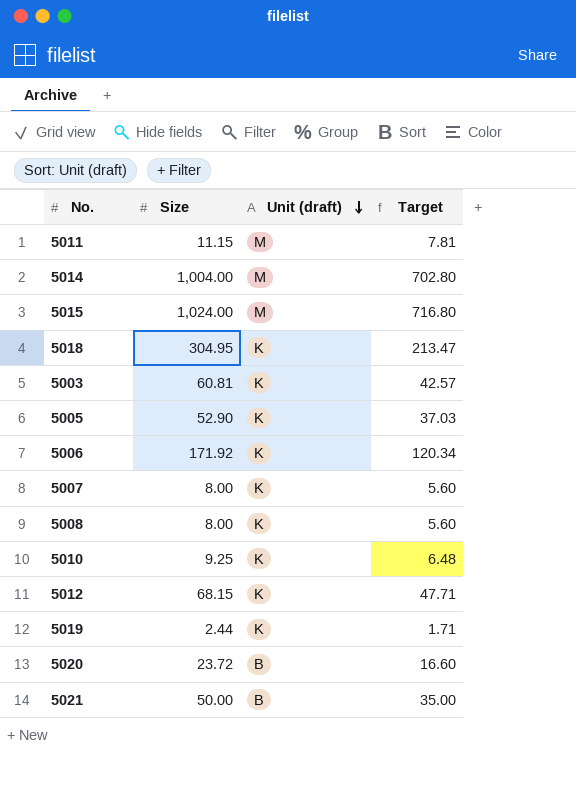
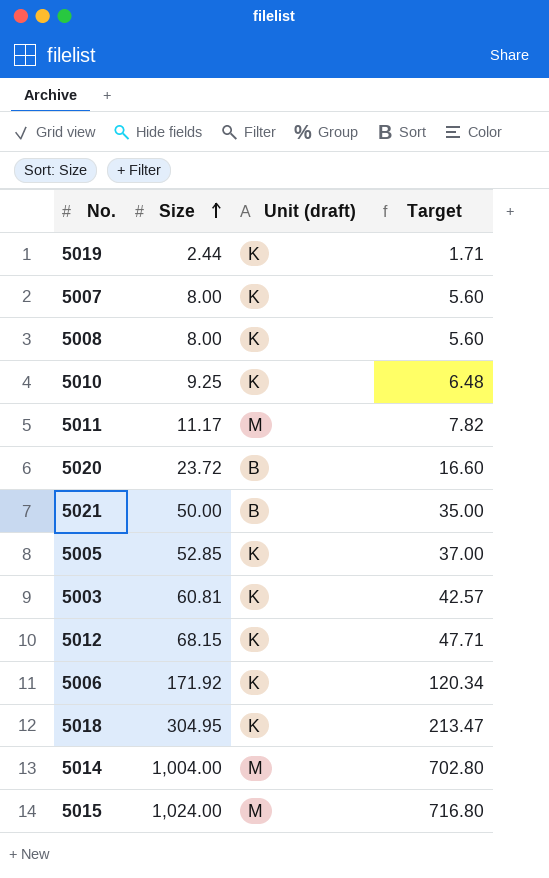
row order: Unit (draft) descending -> Size ascending
5011 | Size: 11.15 -> 11.17
5011 | Target: 7.81 -> 7.82
5005 | Size: 52.90 -> 52.85
5005 | Target: 37.03 -> 37.00

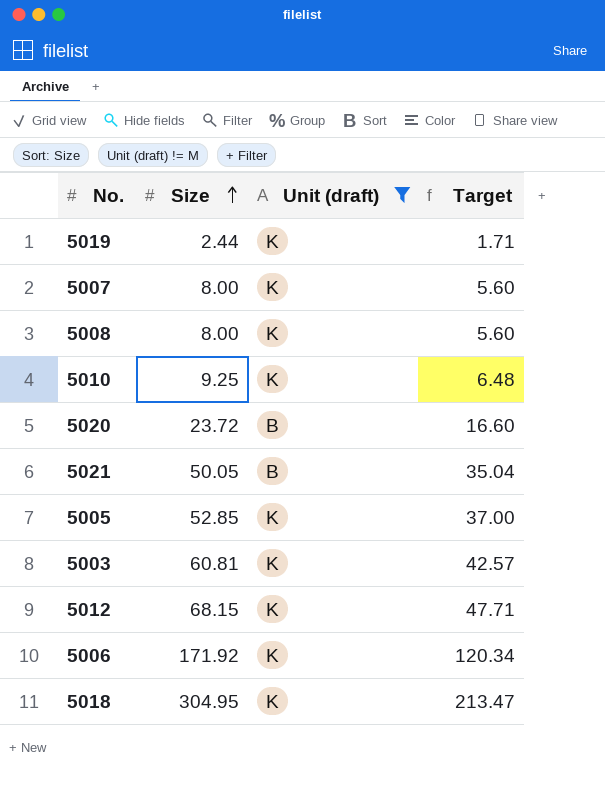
filter: none -> Unit (draft) != M
5021 | Size: 50.00 -> 50.05
5021 | Target: 35.00 -> 35.04

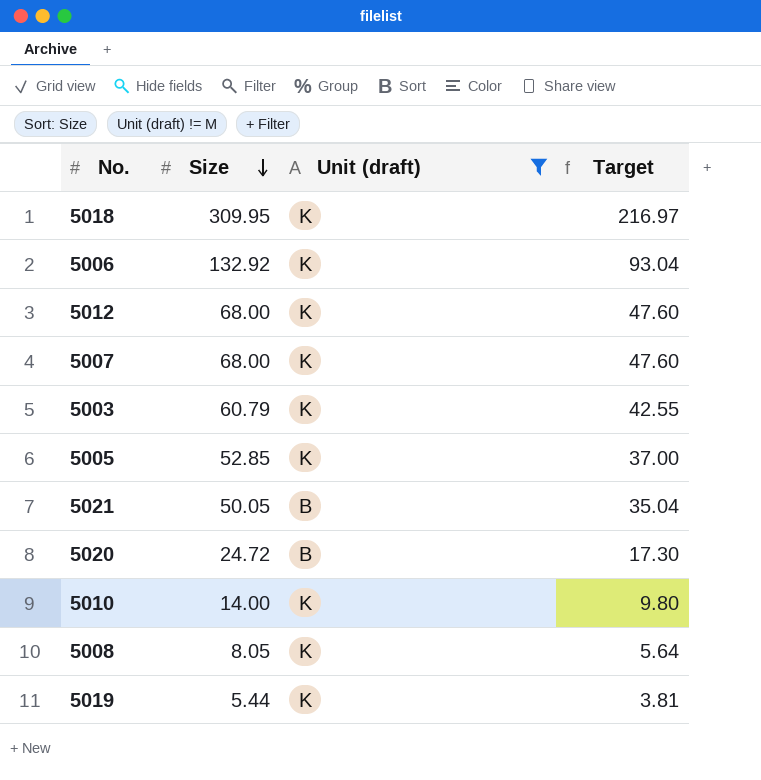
row order: Size ascending -> Size descending
5018 | Size: 304.95 -> 309.95
5018 | Target: 213.47 -> 216.97
5006 | Size: 171.92 -> 132.92
5006 | Target: 120.34 -> 93.04
5012 | Size: 68.15 -> 68.00
5012 | Target: 47.71 -> 47.60
5007 | Size: 8.00 -> 68.00
5007 | Target: 5.60 -> 47.60
5003 | Size: 60.81 -> 60.79
5003 | Target: 42.57 -> 42.55
5020 | Size: 23.72 -> 24.72
5020 | Target: 16.60 -> 17.30
5010 | Size: 9.25 -> 14.00
5010 | Target: 6.48 -> 9.80
5008 | Size: 8.00 -> 8.05
5008 | Target: 5.60 -> 5.64
5019 | Size: 2.44 -> 5.44
5019 | Target: 1.71 -> 3.81

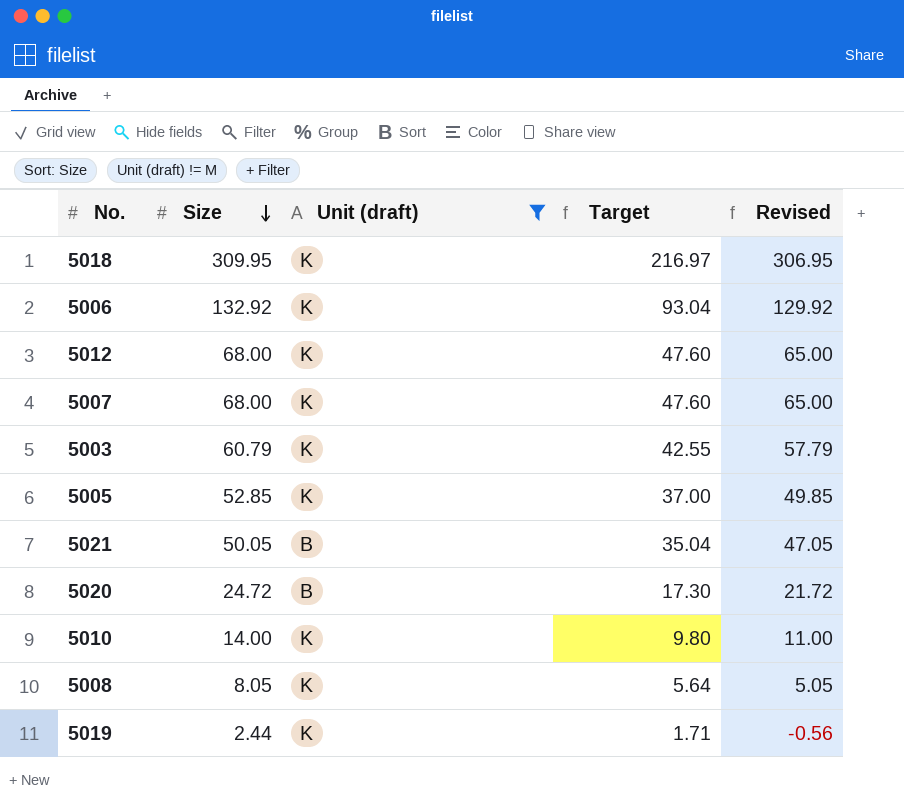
column Revised | formula: none -> [Size] - 3
5019 | Size: 5.44 -> 2.44
5019 | Target: 3.81 -> 1.71

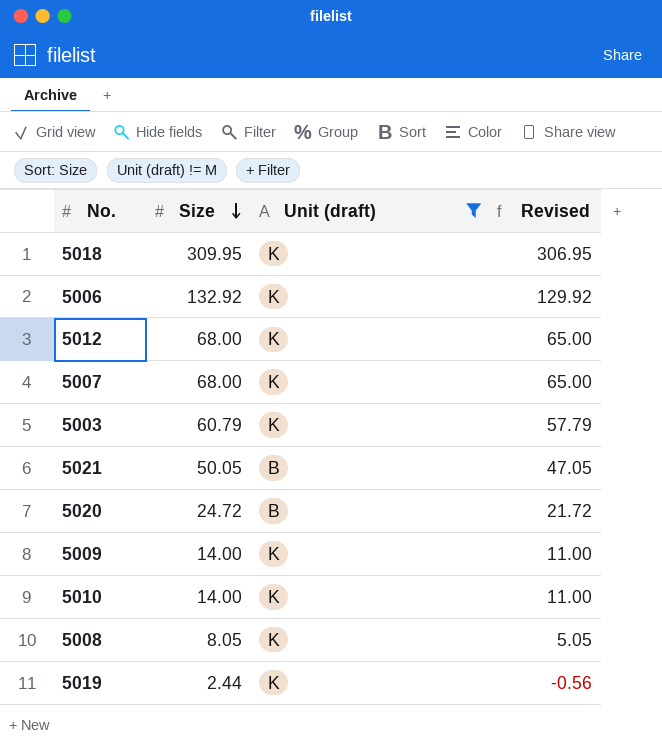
column Target | formula: [Size] * 0.7 -> none
row 5005: 52.85 | K | 37.00 | 49.85 -> none
row 5009: none -> 14.00 | K | 11.00

